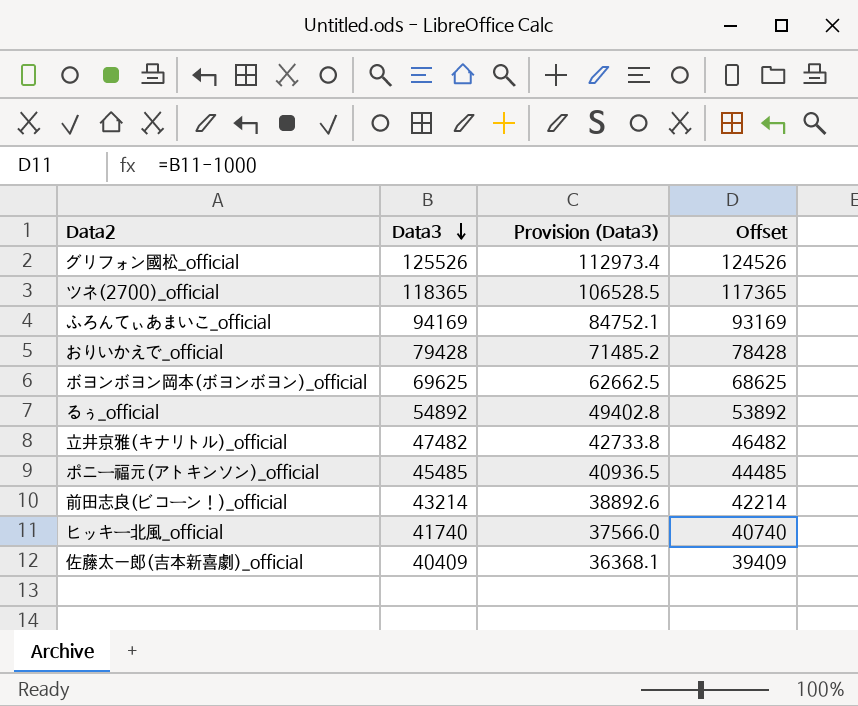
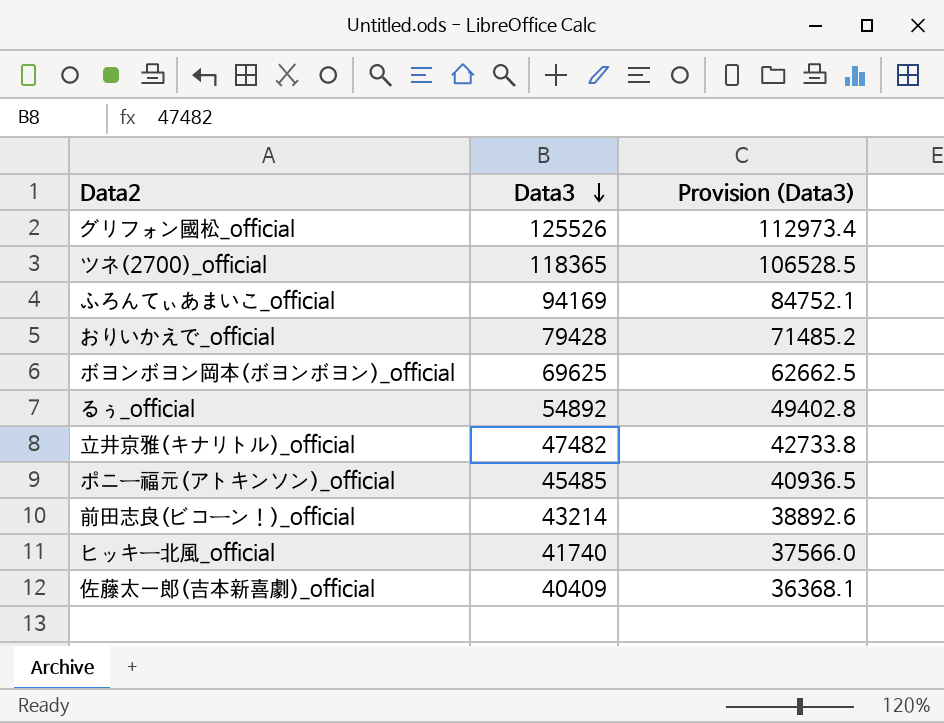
column Offset | formula: [Data3] - 1000 -> none

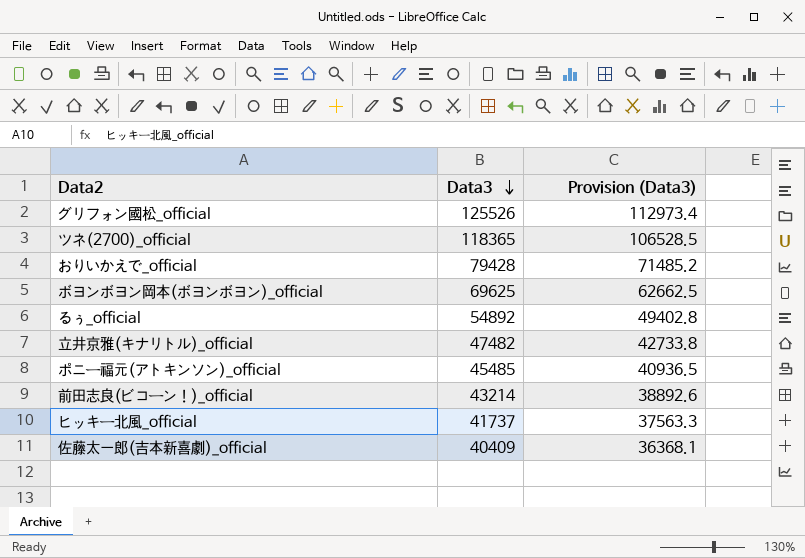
row ふろんてぃあまいこ_official: 94169 | 84752.1 -> none
ヒッキー北風_official | Data3: 41740 -> 41737
ヒッキー北風_official | Provision (Data3): 37566.0 -> 37563.3

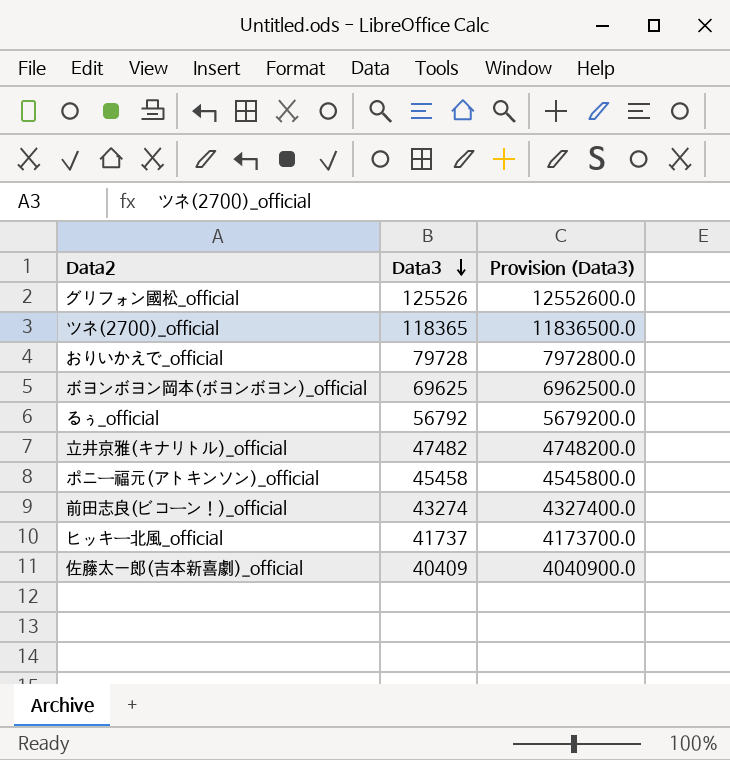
column Provision (Data3) | formula: [Data3] * 0.9 -> [Data3] * 100
おりいかえで_official | Data3: 79428 -> 79728
るぅ_official | Data3: 54892 -> 56792
ポニー福元(アトキンソン)_official | Data3: 45485 -> 45458
前田志良(ビコーン！)_official | Data3: 43214 -> 43274

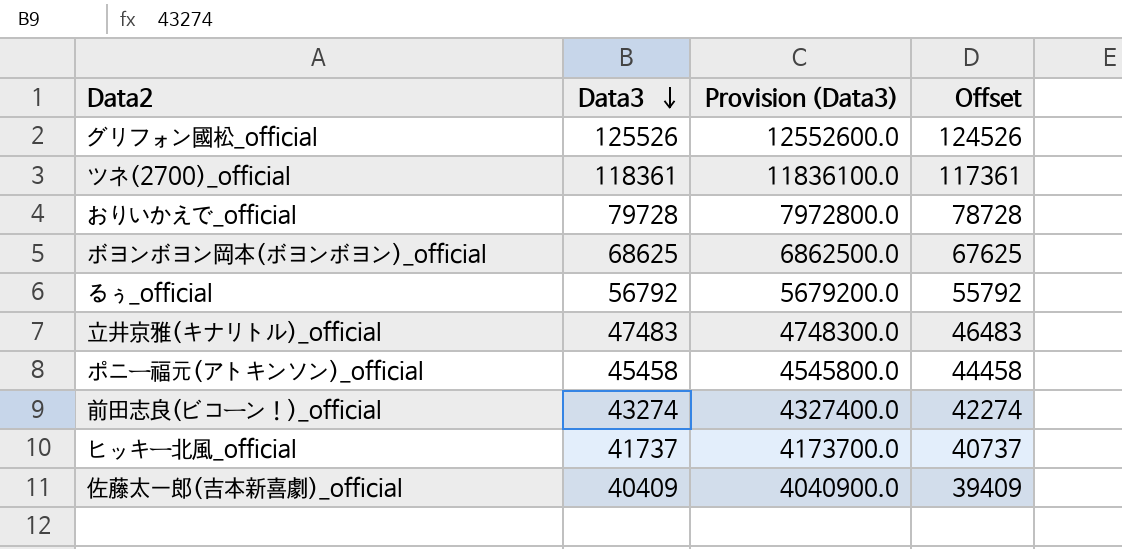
column Offset | formula: none -> [Data3] - 1000
ツネ(2700)_official | Data3: 118365 -> 118361
ツネ(2700)_official | Provision (Data3): 11836500.0 -> 11836100.0
ボヨンボヨン岡本(ボヨンボヨン)_official | Data3: 69625 -> 68625
ボヨンボヨン岡本(ボヨンボヨン)_official | Provision (Data3): 6962500.0 -> 6862500.0
立井京雅(キナリトル)_official | Data3: 47482 -> 47483
立井京雅(キナリトル)_official | Provision (Data3): 4748200.0 -> 4748300.0

